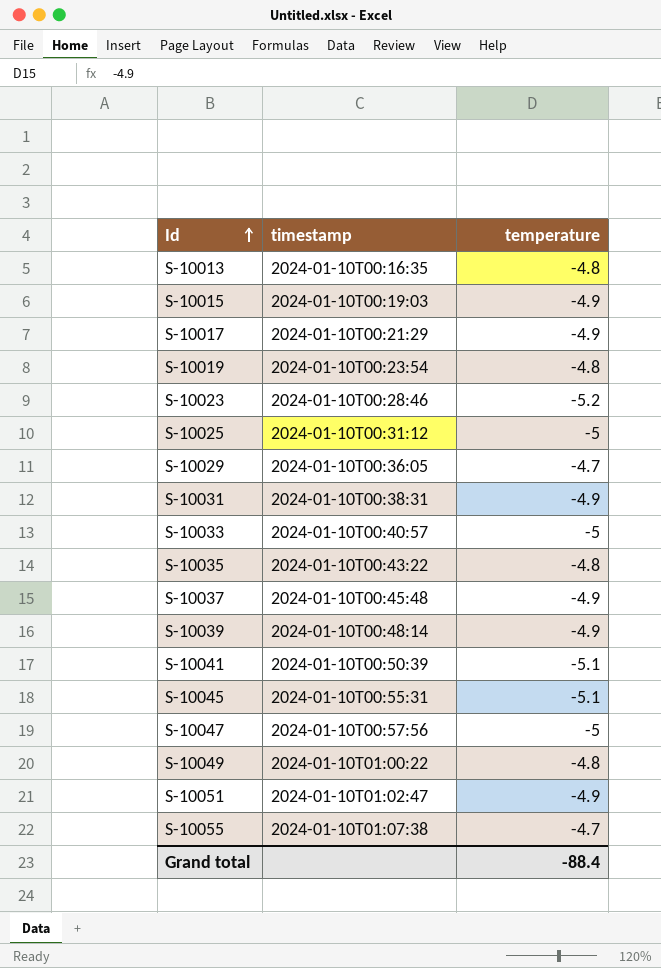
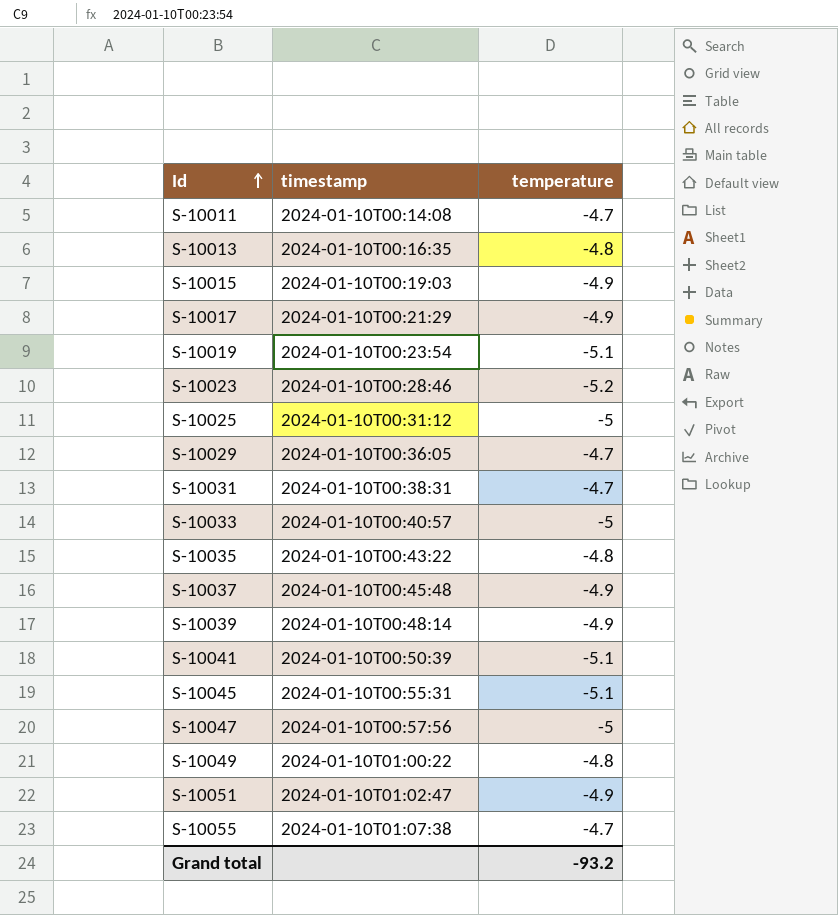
row S-10011: none -> 2024-01-10T00:14:08 | -4.7
S-10019 | temperature: -4.8 -> -5.1
S-10031 | temperature: -4.9 -> -4.7
Grand total | temperature: -88.4 -> -93.2

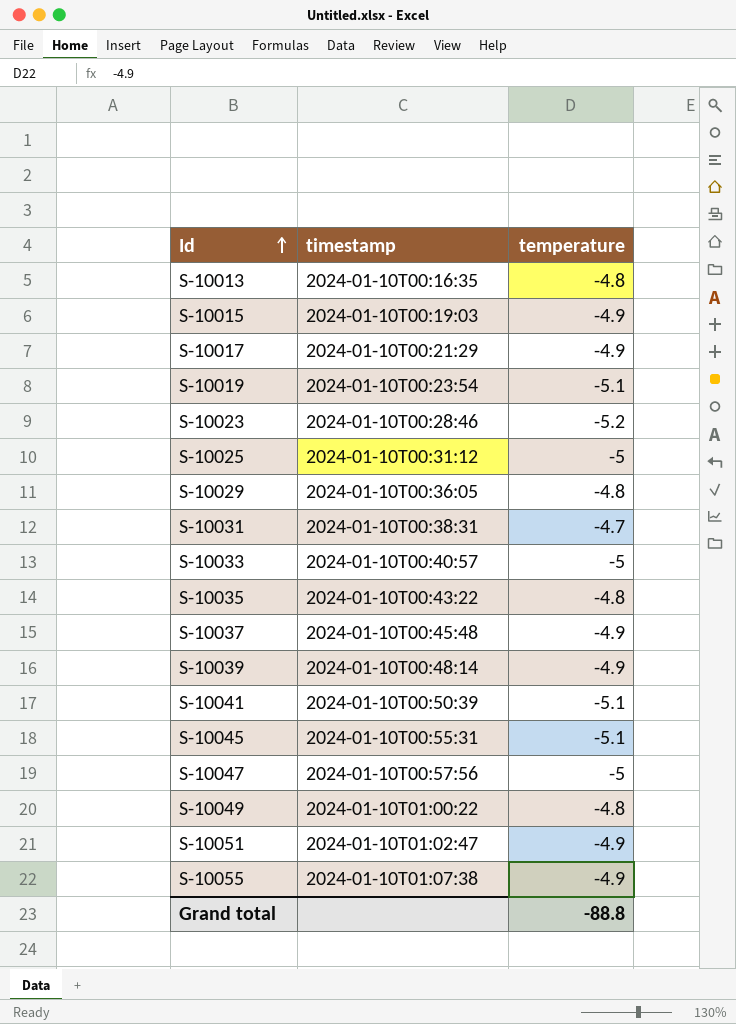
row S-10011: 2024-01-10T00:14:08 | -4.7 -> none
S-10029 | temperature: -4.7 -> -4.8
S-10055 | temperature: -4.7 -> -4.9
Grand total | temperature: -93.2 -> -88.8

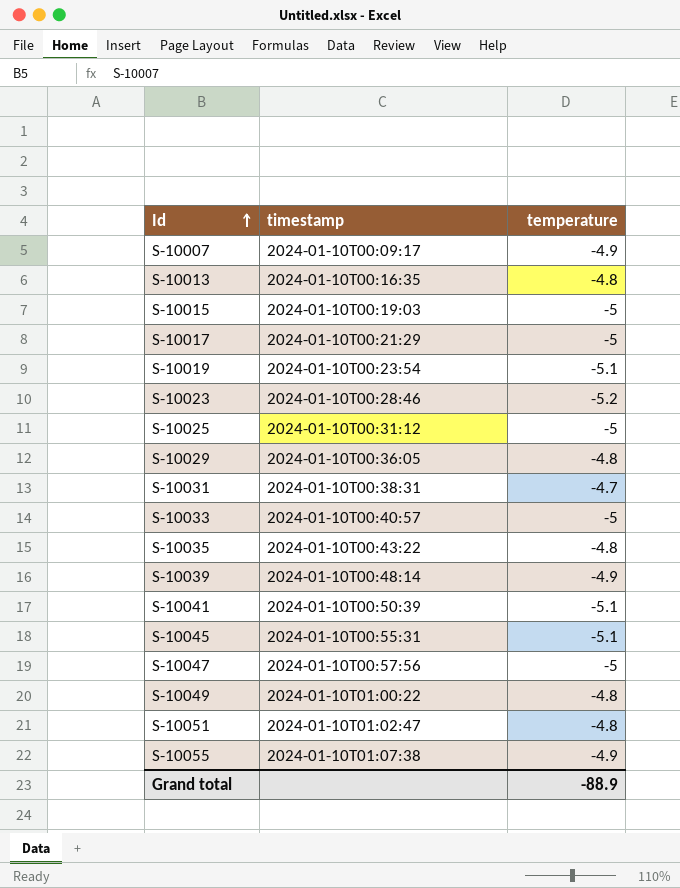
row S-10037: 2024-01-10T00:45:48 | -4.9 -> none
row S-10007: none -> 2024-01-10T00:09:17 | -4.9
S-10015 | temperature: -4.9 -> -5
S-10017 | temperature: -4.9 -> -5
S-10051 | temperature: -4.9 -> -4.8
Grand total | temperature: -88.8 -> -88.9

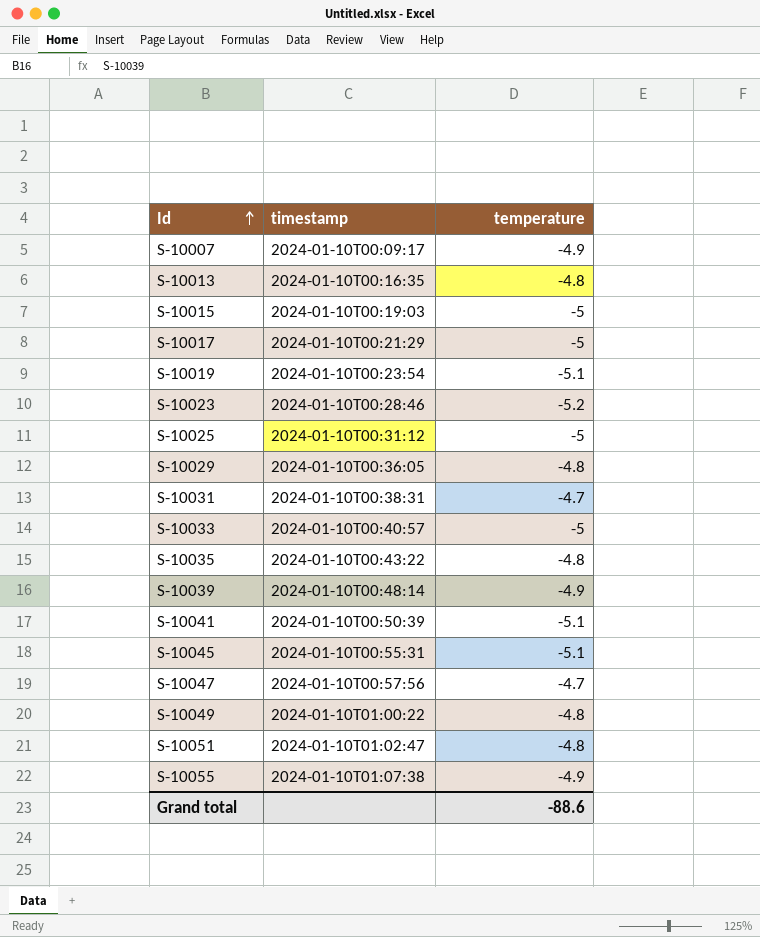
S-10047 | temperature: -5 -> -4.7
Grand total | temperature: -88.9 -> -88.6

